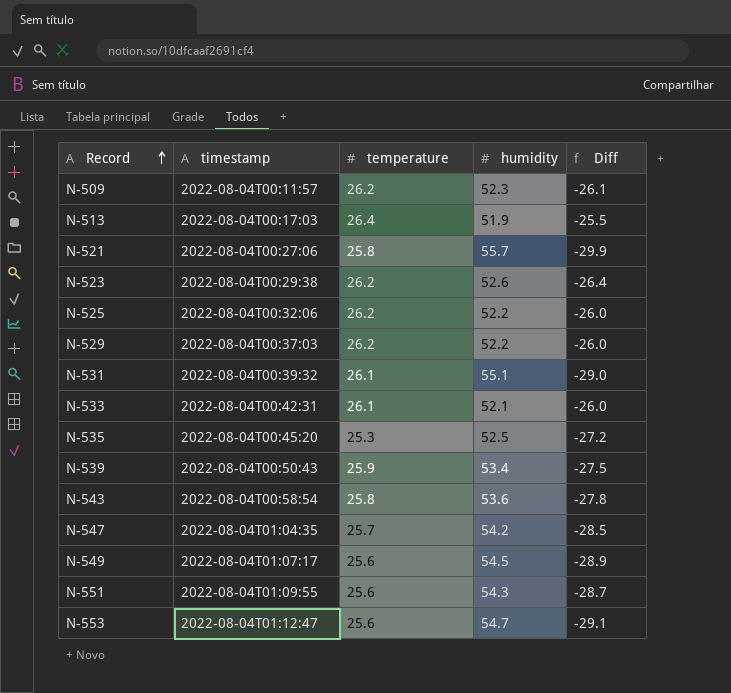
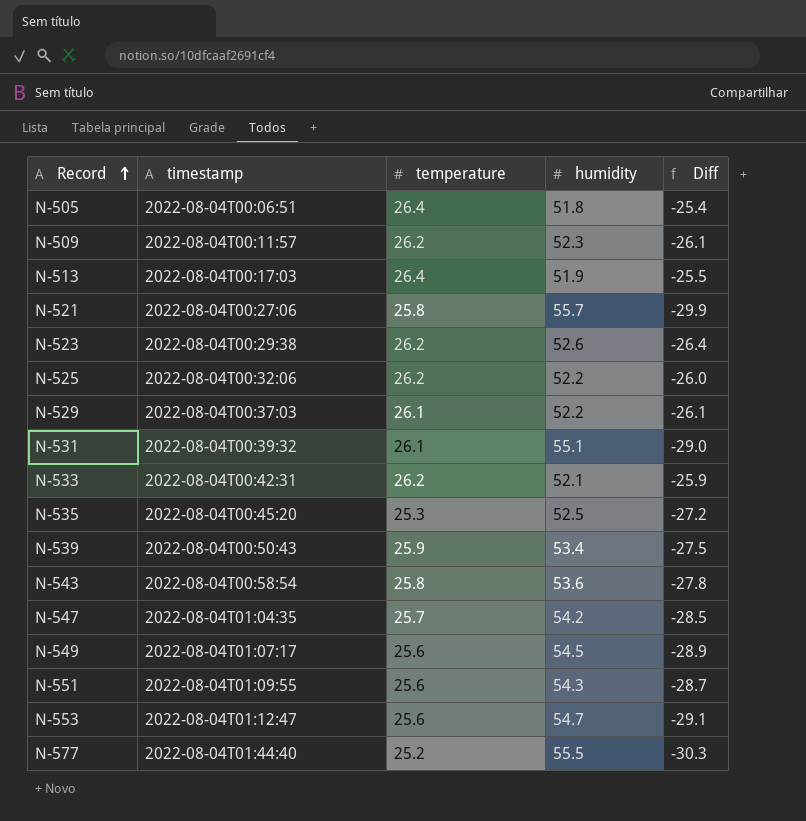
row N-505: none -> 2022-08-04T00:06:51 | 26.4 | 51.8 | -25.4
N-529 | temperature: 26.2 -> 26.1
N-529 | Diff: -26.0 -> -26.1
N-533 | temperature: 26.1 -> 26.2
N-533 | Diff: -26.0 -> -25.9
row N-577: none -> 2022-08-04T01:44:40 | 25.2 | 55.5 | -30.3

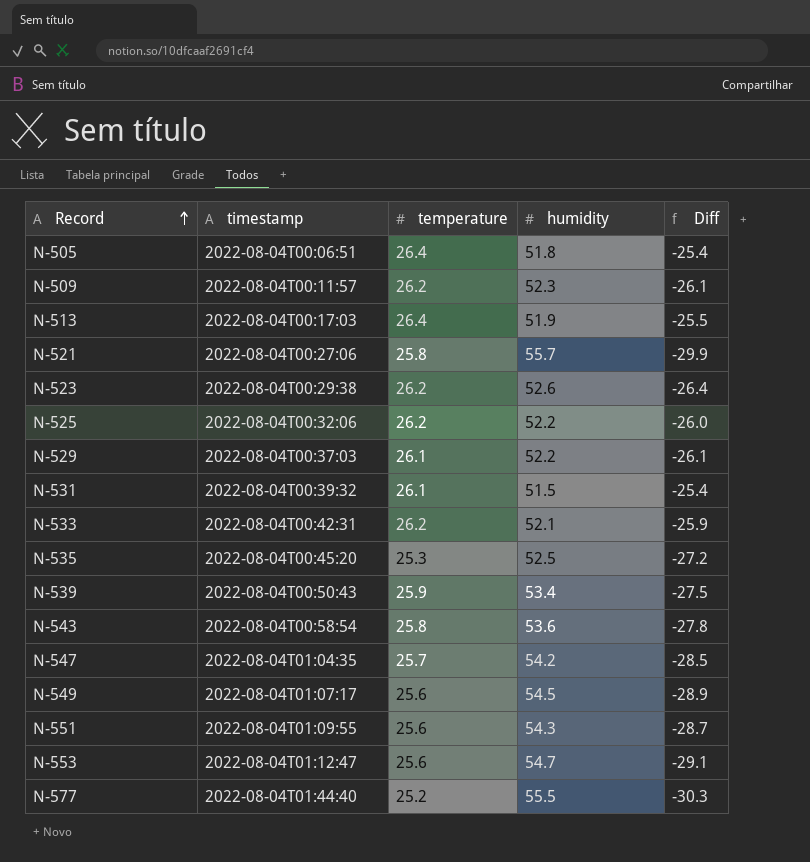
N-531 | humidity: 55.1 -> 51.5
N-531 | Diff: -29.0 -> -25.4

